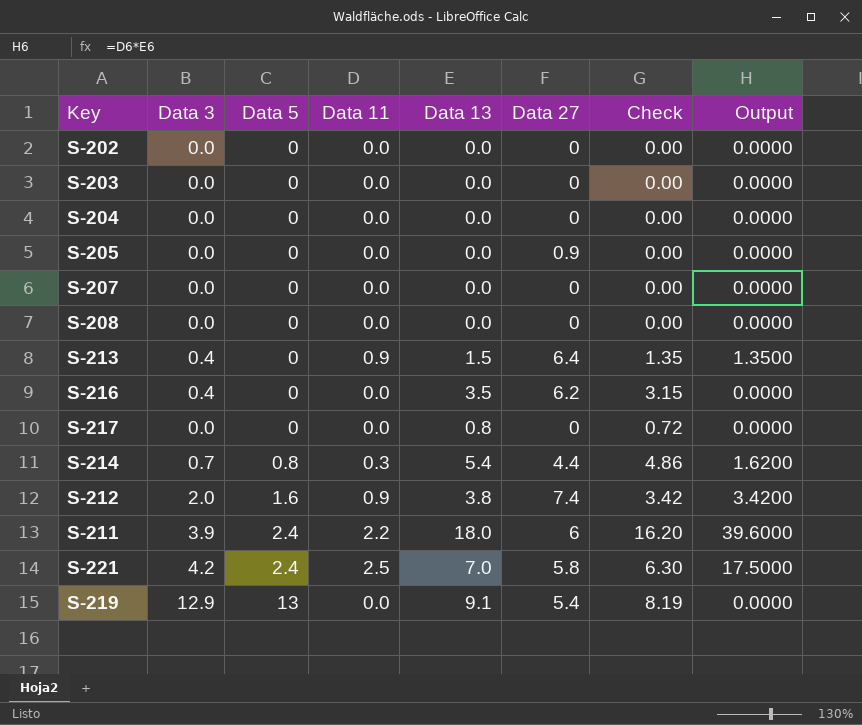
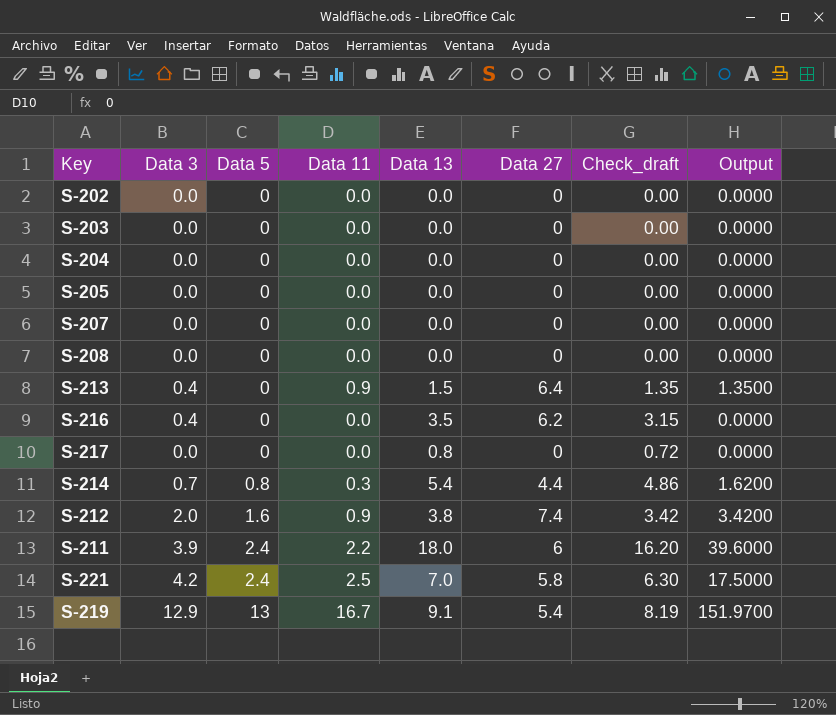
column name: Check -> Check_draft
S-205 | Data 27: 0.9 -> 0
S-219 | Data 11: 0.0 -> 16.7
S-219 | Output: 0.0000 -> 151.9700

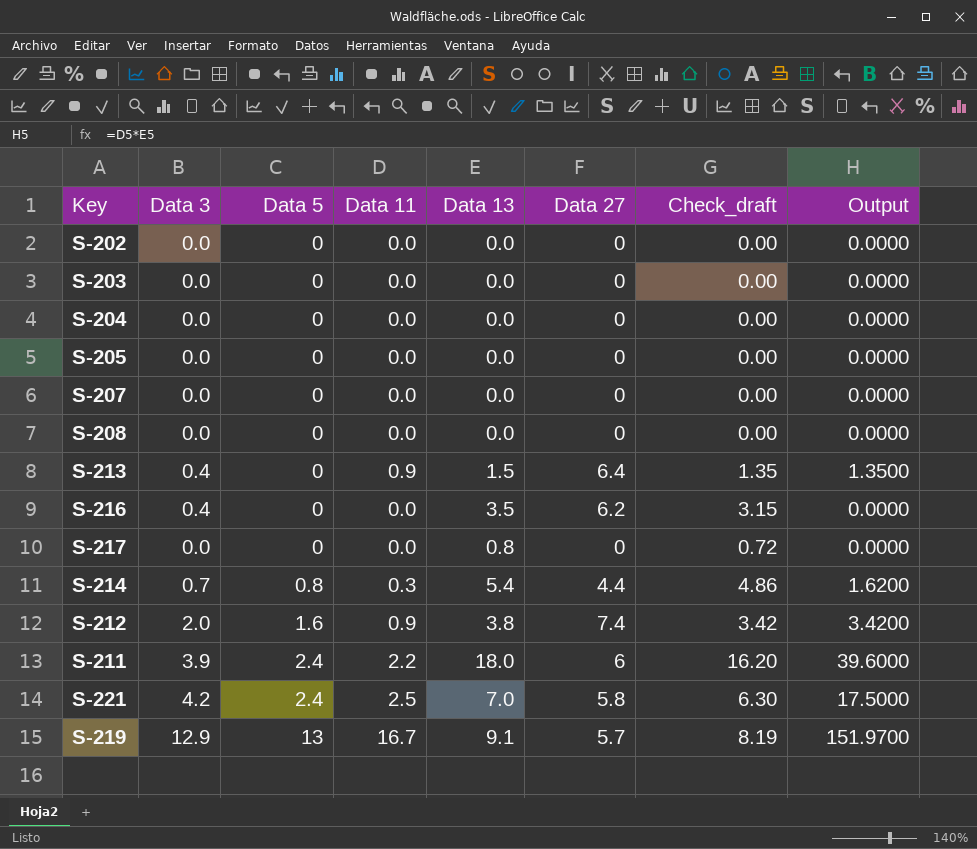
S-219 | Data 27: 5.4 -> 5.7

